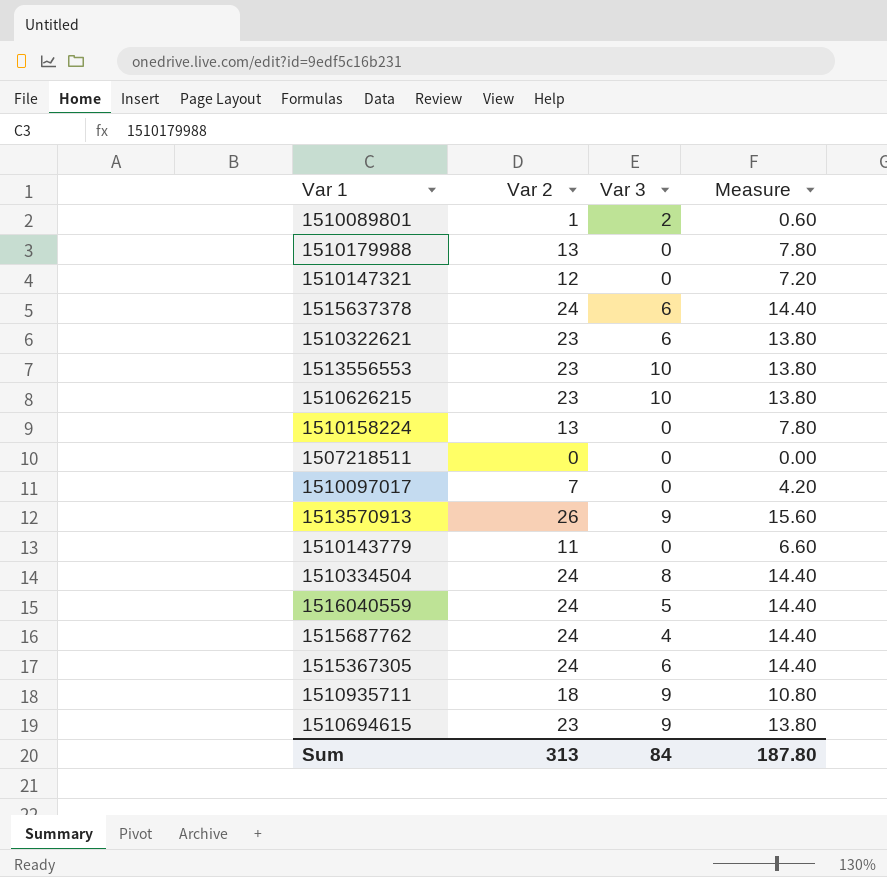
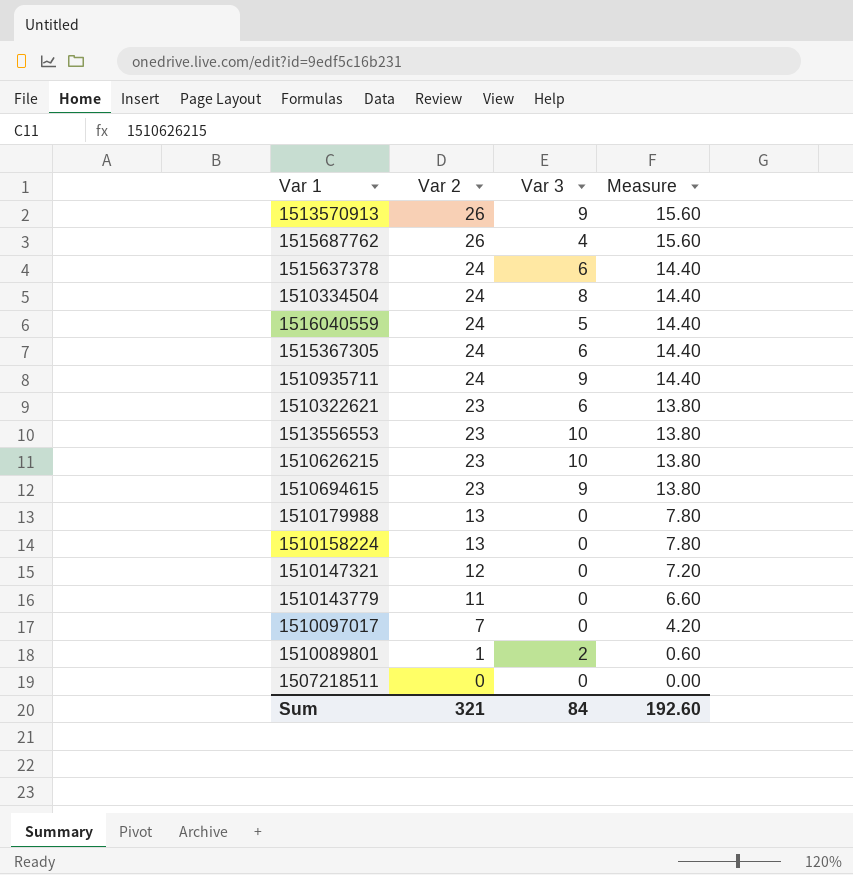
row order: none -> Var 2 descending
1515687762 | Var 2: 24 -> 26
1515687762 | Measure: 14.40 -> 15.60
1510935711 | Var 2: 18 -> 24
1510935711 | Measure: 10.80 -> 14.40
Sum | Var 2: 313 -> 321
Sum | Measure: 187.80 -> 192.60

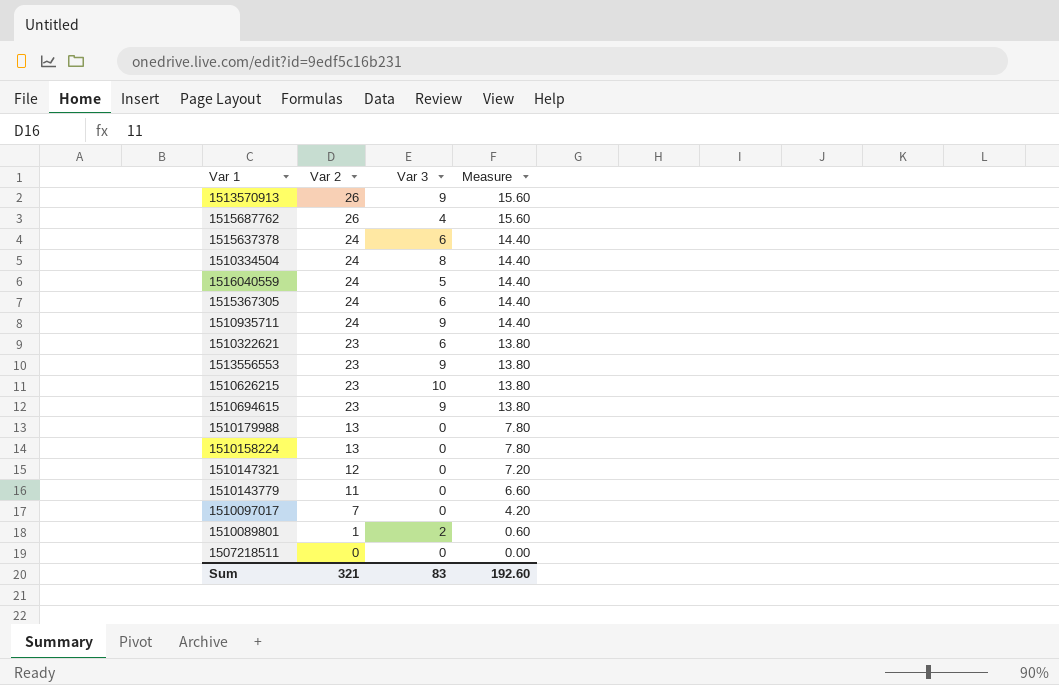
1513556553 | Var 3: 10 -> 9
Sum | Var 3: 84 -> 83

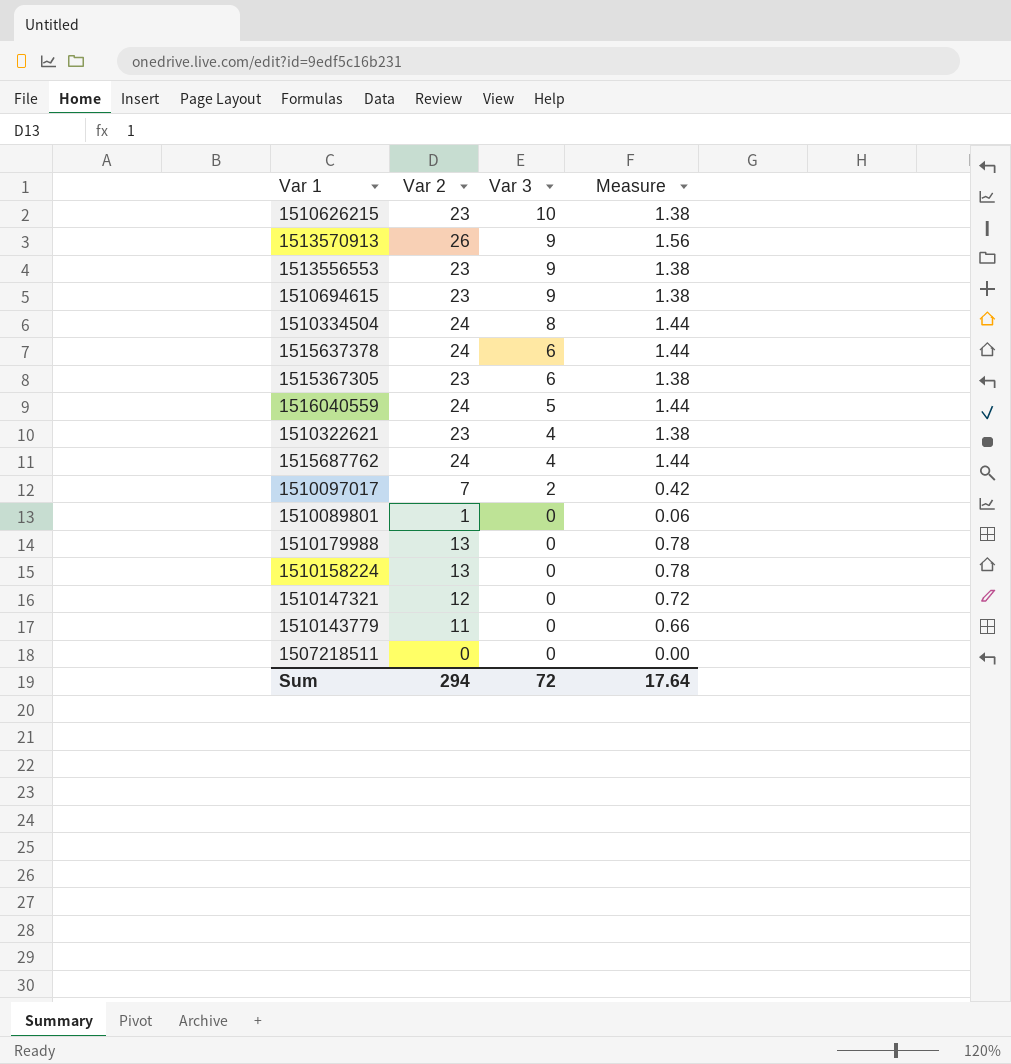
row order: Var 2 descending -> Var 3 descending
column Measure | formula: [Var 2] * 0.6 -> [Var 2] * 0.06
row 1510935711: 24 | 9 | 14.40 -> none
1515367305 | Var 2: 24 -> 23
1510322621 | Var 3: 6 -> 4
1515687762 | Var 2: 26 -> 24
1510097017 | Var 3: 0 -> 2
1510089801 | Var 3: 2 -> 0
Sum | Var 2: 321 -> 294
Sum | Var 3: 83 -> 72
Sum | Measure: 192.60 -> 17.64

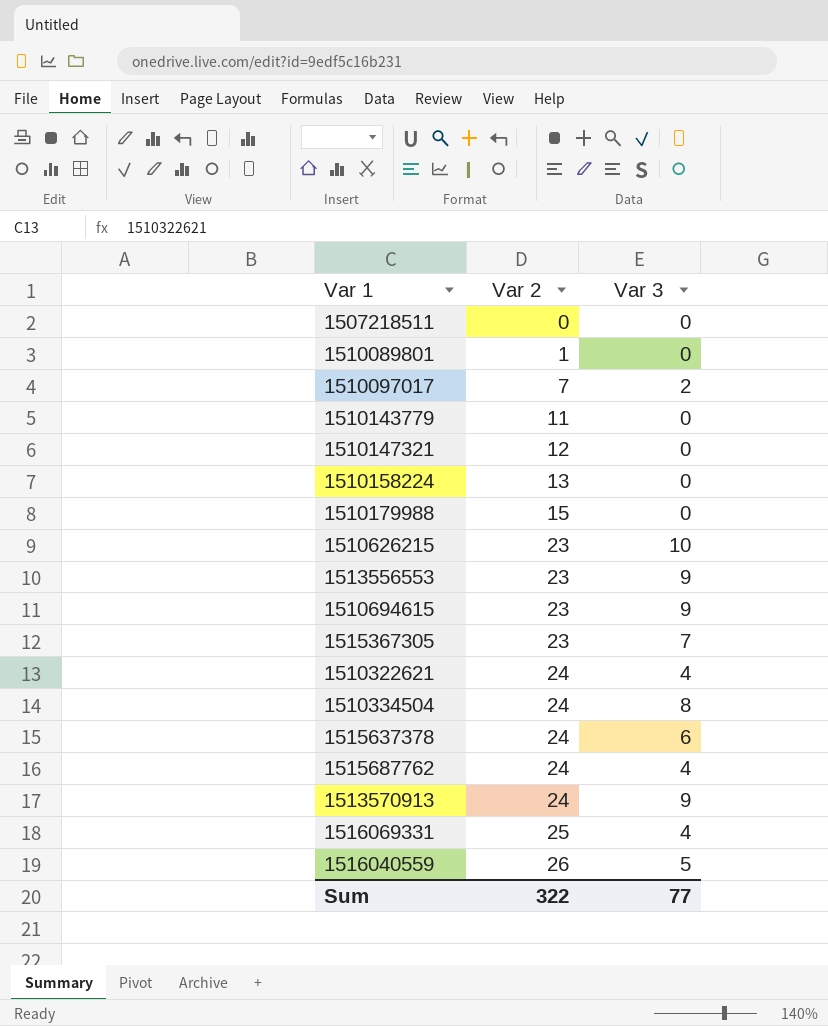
row order: Var 3 descending -> Var 2 ascending
column Measure | formula: [Var 2] * 0.06 -> none
1510179988 | Var 2: 13 -> 15
1515367305 | Var 3: 6 -> 7
1510322621 | Var 2: 23 -> 24
1513570913 | Var 2: 26 -> 24
row 1516069331: none -> 25 | 4
1516040559 | Var 2: 24 -> 26
Sum | Var 2: 294 -> 322
Sum | Var 3: 72 -> 77

